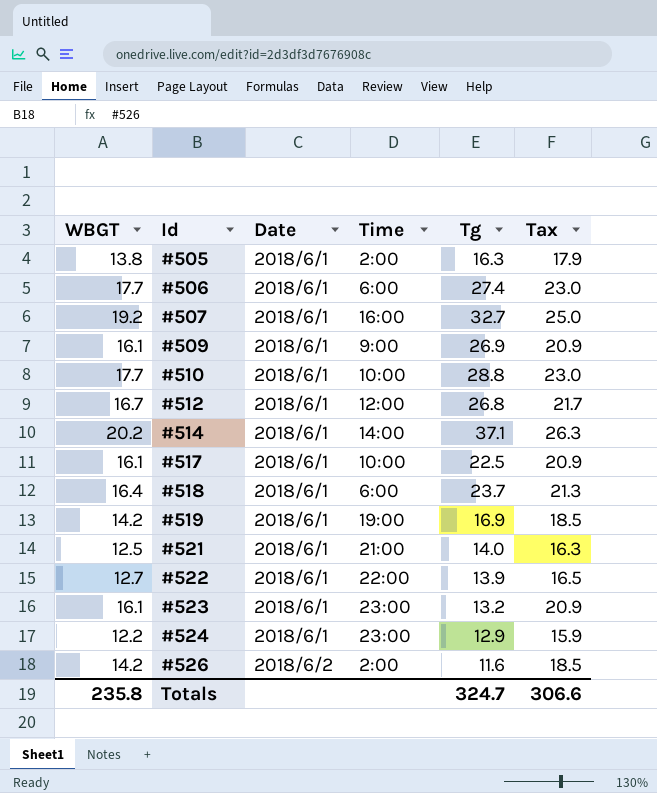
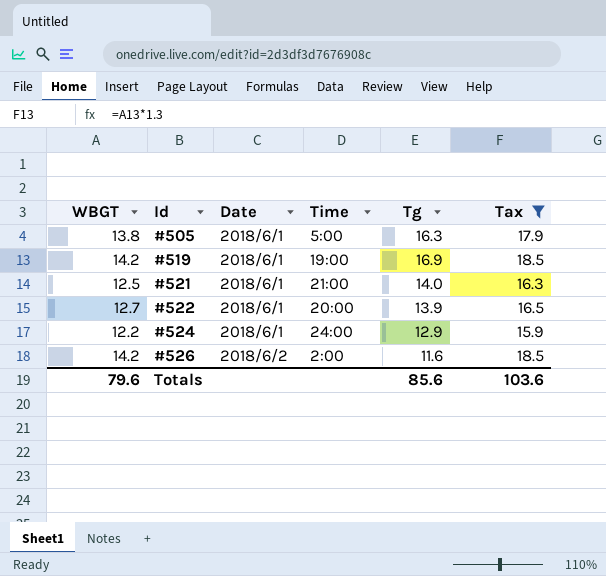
filter: none -> Tax <= 18.5
#505 | Time: 2:00 -> 5:00
#522 | Time: 22:00 -> 20:00
#524 | Time: 23:00 -> 24:00
Totals | WBGT: 235.8 -> 79.6
Totals | Tg: 324.7 -> 85.6
Totals | Tax: 306.6 -> 103.6

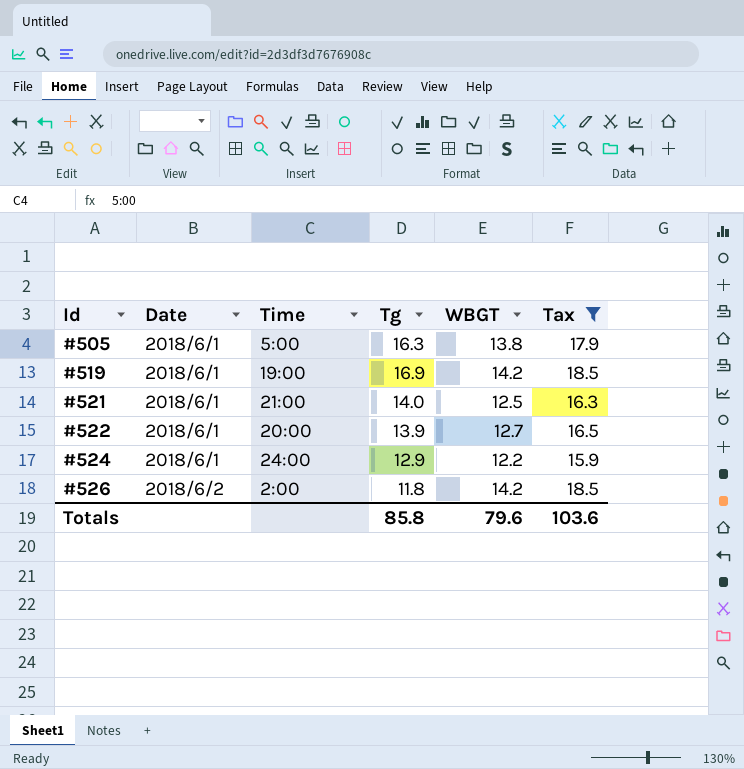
column WBGT | position: 1 -> 5
#526 | Tg: 11.6 -> 11.8
Totals | Tg: 85.6 -> 85.8

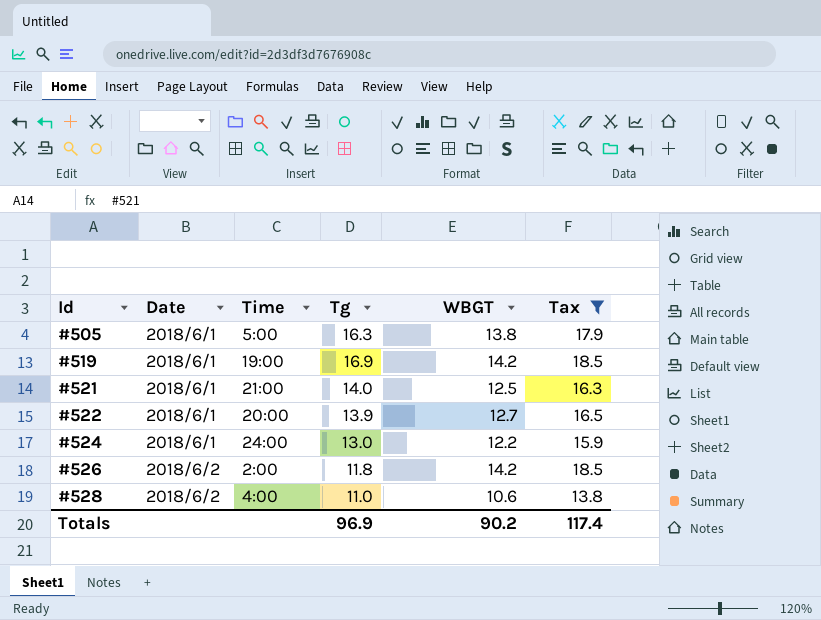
#524 | Tg: 12.9 -> 13.0
row #528: none -> 2018/6/2 | 4:00 | 11.0 | 10.6 | 13.8
Totals | Tg: 85.8 -> 96.9
Totals | WBGT: 79.6 -> 90.2
Totals | Tax: 103.6 -> 117.4

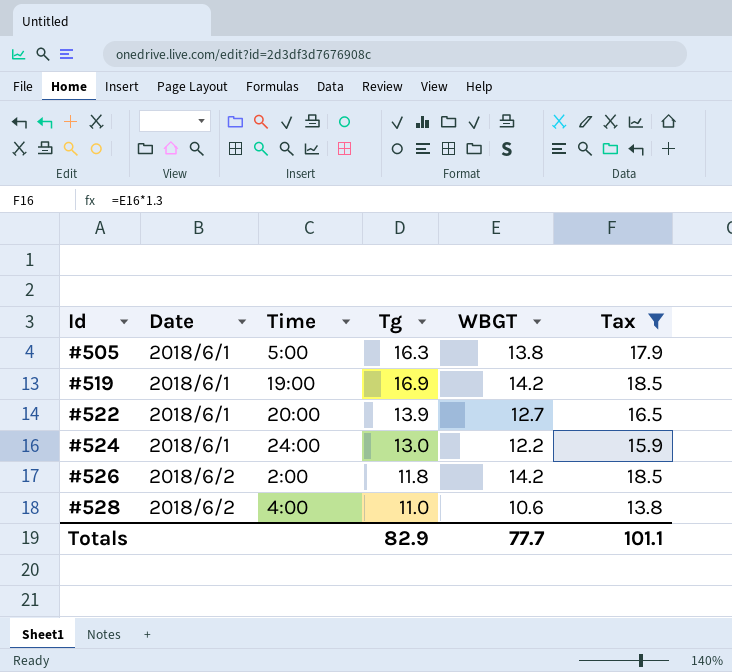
row #521: 2018/6/1 | 21:00 | 14.0 | 12.5 | 16.3 -> none
Totals | Tg: 96.9 -> 82.9
Totals | WBGT: 90.2 -> 77.7
Totals | Tax: 117.4 -> 101.1

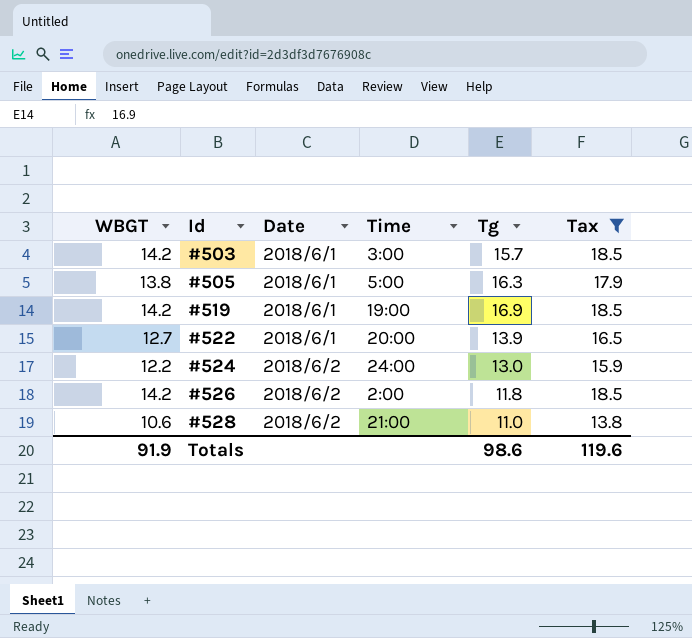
column WBGT | position: 5 -> 1
row #503: none -> 14.2 | 2018/6/1 | 3:00 | 15.7 | 18.5
#524 | Date: 2018/6/1 -> 2018/6/2
#528 | Time: 4:00 -> 21:00
Totals | WBGT: 77.7 -> 91.9
Totals | Tg: 82.9 -> 98.6
Totals | Tax: 101.1 -> 119.6

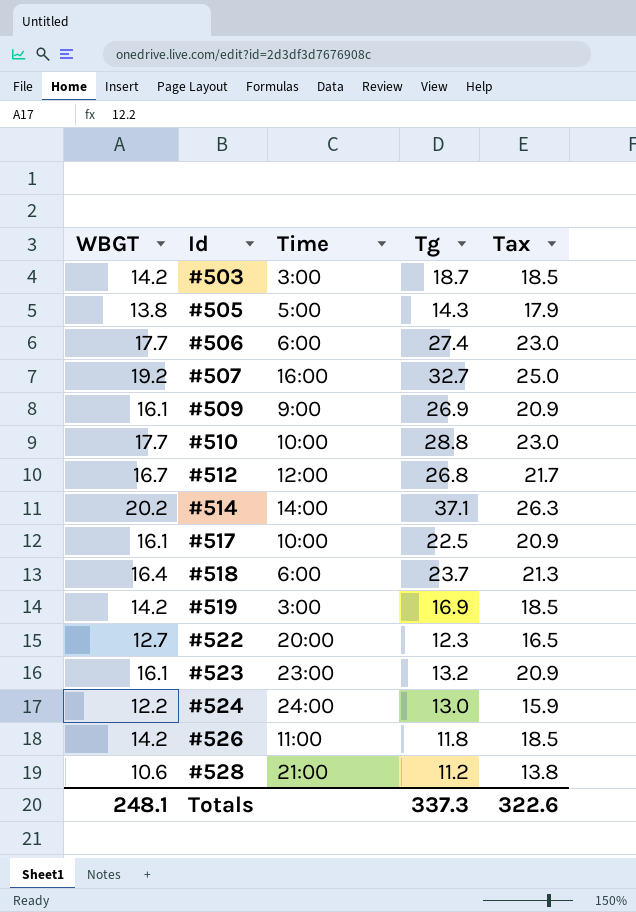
filter: Tax <= 18.5 -> none
column Date | position: 3 -> none
#503 | Tg: 15.7 -> 18.7
#505 | Tg: 16.3 -> 14.3
#519 | Time: 19:00 -> 3:00
#522 | Tg: 13.9 -> 12.3
#526 | Time: 2:00 -> 11:00
#528 | Tg: 11.0 -> 11.2
Totals | WBGT: 91.9 -> 248.1
Totals | Tg: 98.6 -> 337.3
Totals | Tax: 119.6 -> 322.6

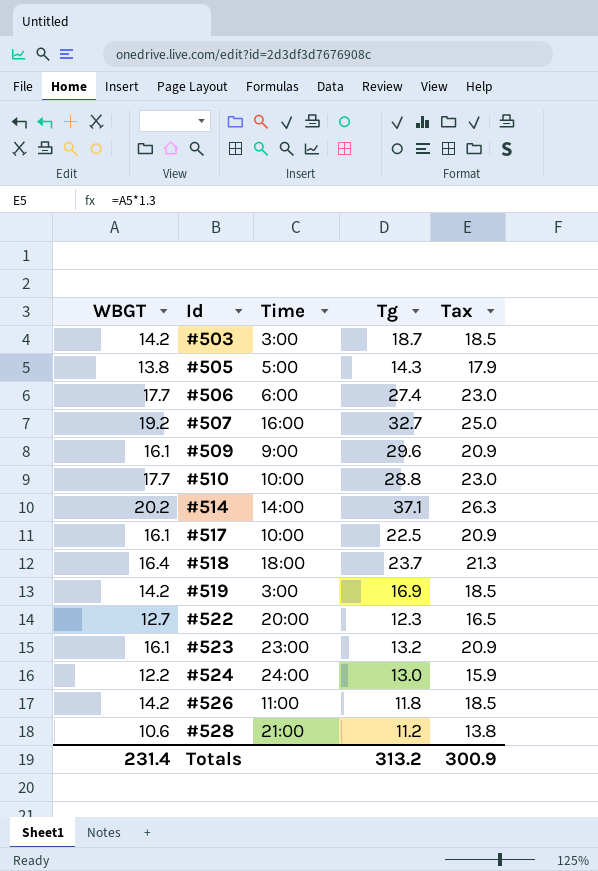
row #512: 16.7 | 12:00 | 26.8 | 21.7 -> none
#509 | Tg: 26.9 -> 29.6
#518 | Time: 6:00 -> 18:00
Totals | WBGT: 248.1 -> 231.4
Totals | Tg: 337.3 -> 313.2
Totals | Tax: 322.6 -> 300.9

